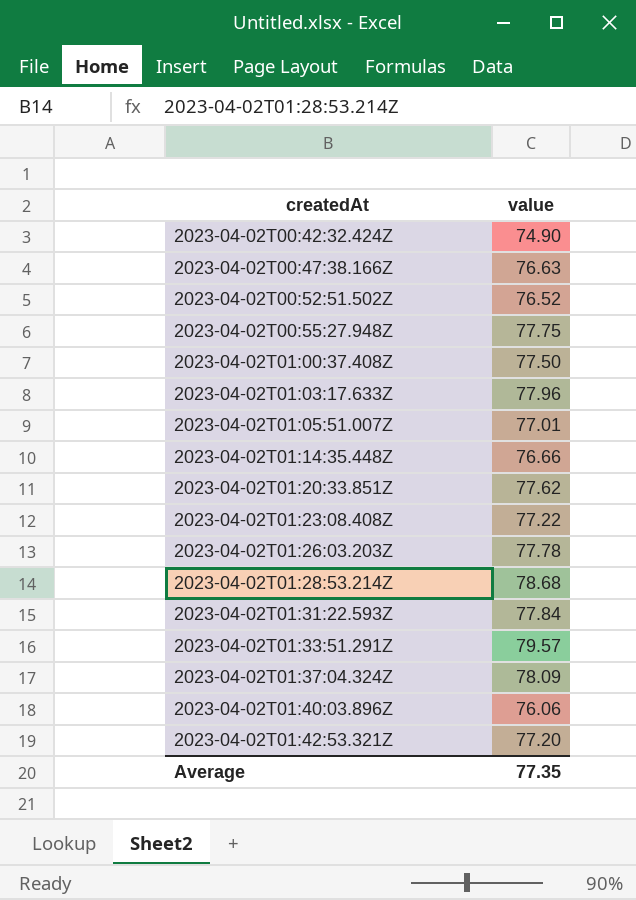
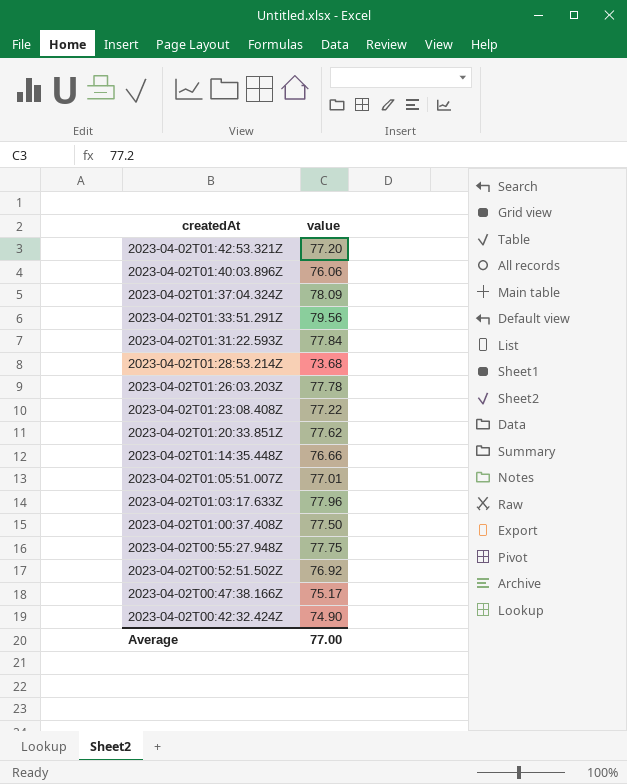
row order: createdAt ascending -> createdAt descending
2023-04-02T01:33:51.291Z | value: 79.57 -> 79.56
2023-04-02T01:28:53.214Z | value: 78.68 -> 73.68
2023-04-02T00:52:51.502Z | value: 76.52 -> 76.92
2023-04-02T00:47:38.166Z | value: 76.63 -> 75.17
Average | value: 77.35 -> 77.00

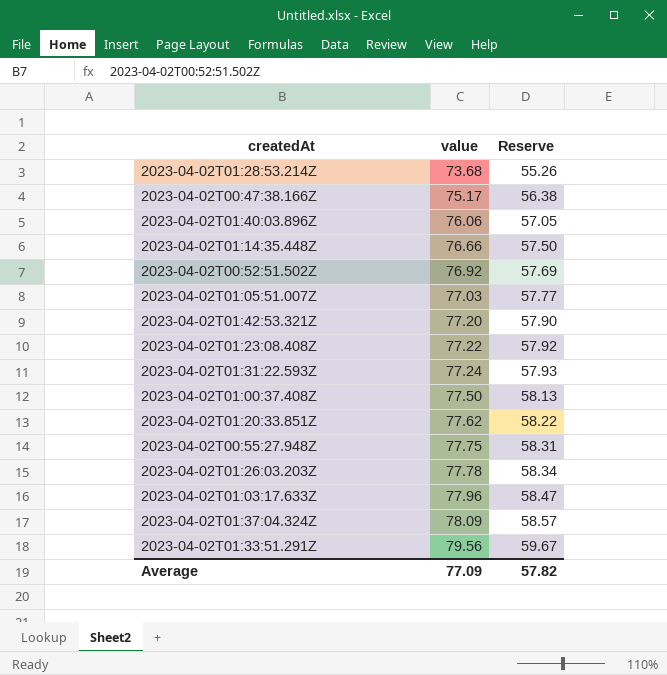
row order: createdAt descending -> value ascending
column Reserve | formula: none -> [value] * 0.75
row 2023-04-02T00:42:32.424Z: 74.90 -> none
2023-04-02T01:05:51.007Z | value: 77.01 -> 77.03
2023-04-02T01:31:22.593Z | value: 77.84 -> 77.24
Average | value: 77.00 -> 77.09

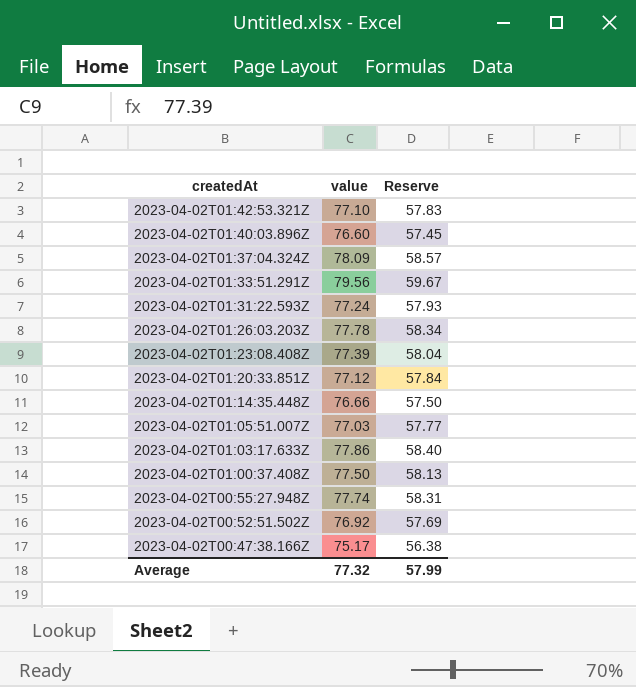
row order: value ascending -> createdAt descending
row 2023-04-02T01:28:53.214Z: 73.68 | 55.26 -> none
2023-04-02T01:42:53.321Z | value: 77.20 -> 77.10
2023-04-02T01:42:53.321Z | Reserve: 57.90 -> 57.83
2023-04-02T01:40:03.896Z | value: 76.06 -> 76.60
2023-04-02T01:40:03.896Z | Reserve: 57.05 -> 57.45
2023-04-02T01:23:08.408Z | value: 77.22 -> 77.39
2023-04-02T01:23:08.408Z | Reserve: 57.92 -> 58.04
2023-04-02T01:20:33.851Z | value: 77.62 -> 77.12
2023-04-02T01:20:33.851Z | Reserve: 58.22 -> 57.84
2023-04-02T01:03:17.633Z | value: 77.96 -> 77.86
2023-04-02T01:03:17.633Z | Reserve: 58.47 -> 58.40
2023-04-02T00:55:27.948Z | value: 77.75 -> 77.74
Average | value: 77.09 -> 77.32
Average | Reserve: 57.82 -> 57.99

